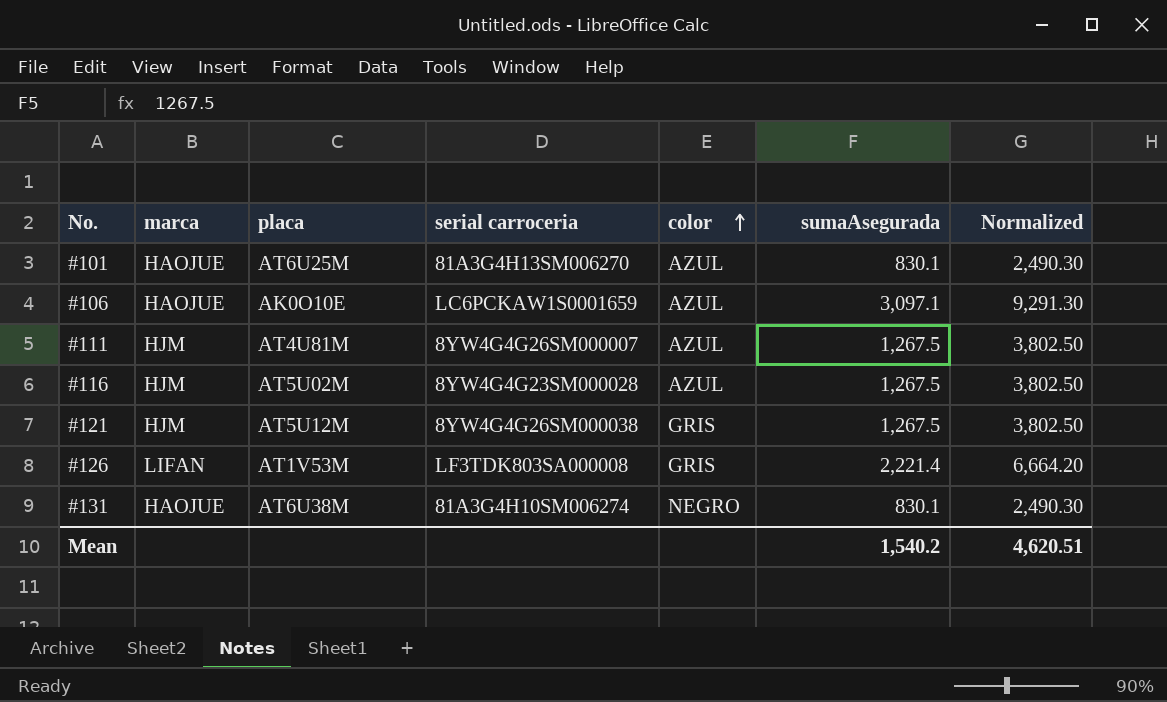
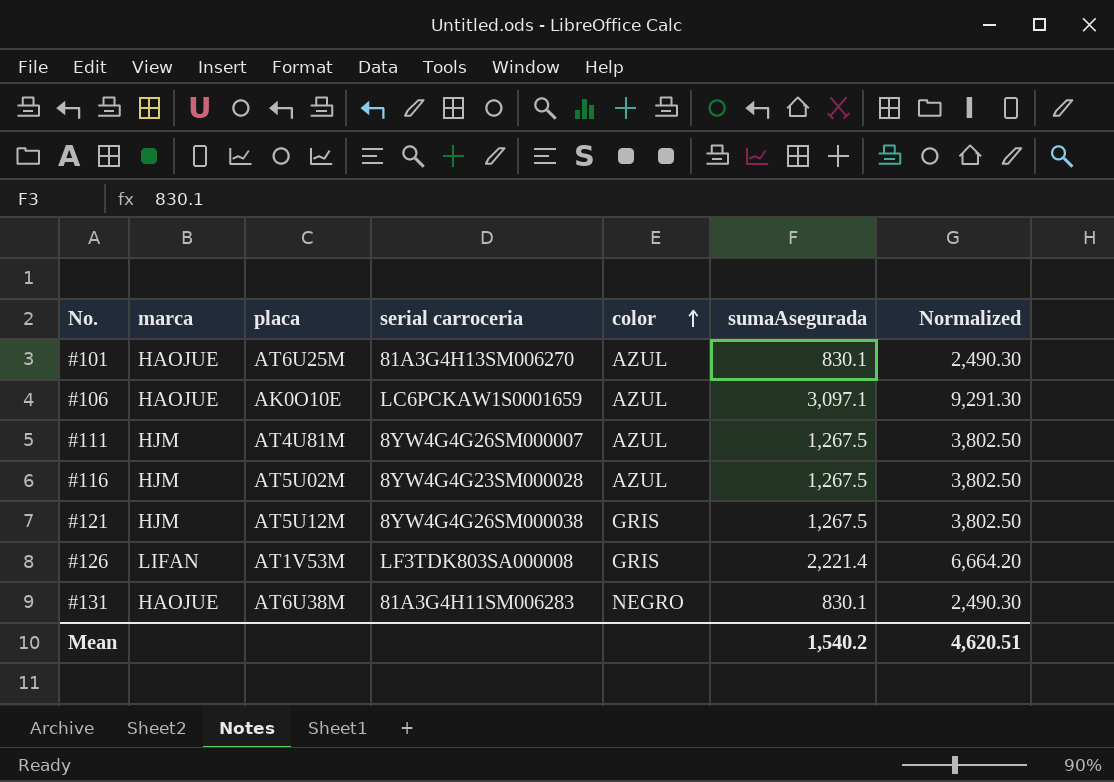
#131 | serial carroceria: 81A3G4H10SM006274 -> 81A3G4H11SM006283

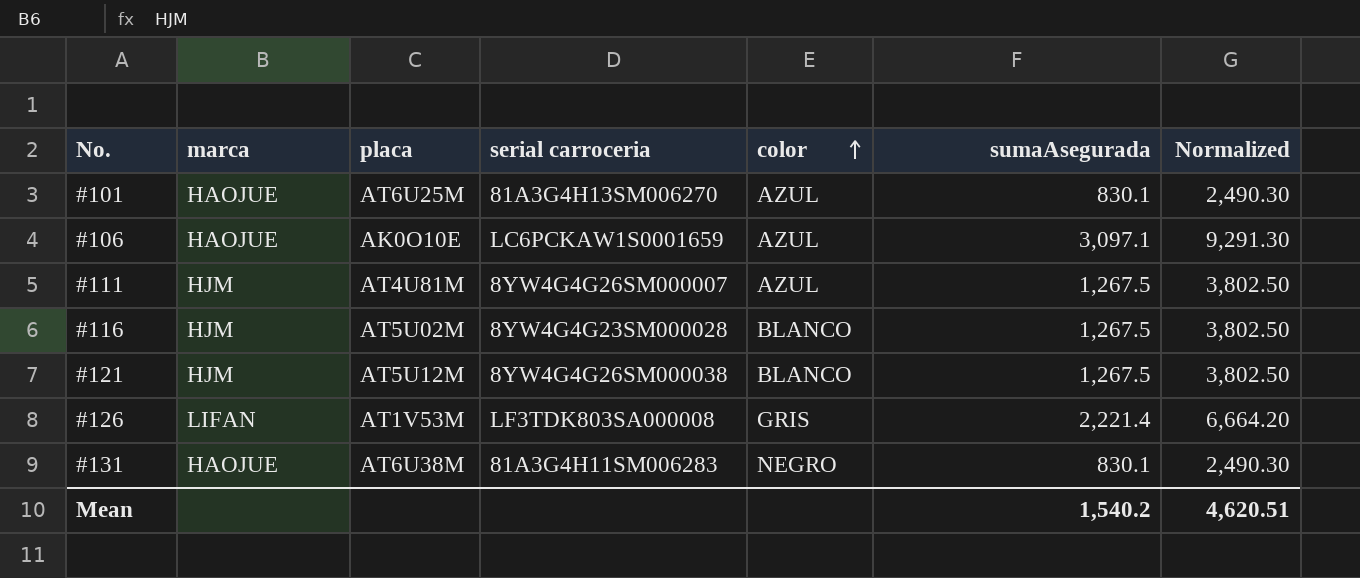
#116 | color: AZUL -> BLANCO
#121 | color: GRIS -> BLANCO

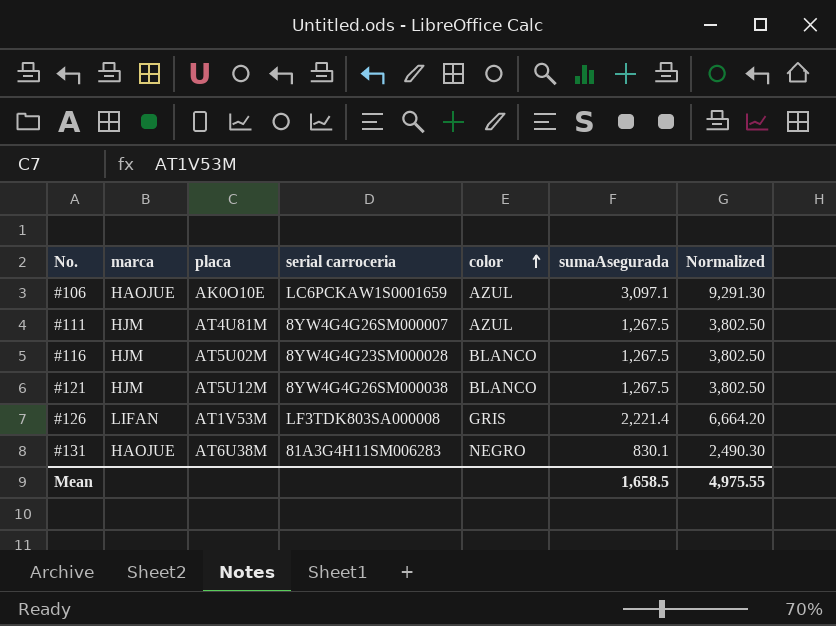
row #101: HAOJUE | AT6U25M | 81A3G4H13SM006270 | AZUL | 830.1 | 2,490.30 -> none
Mean | sumaAsegurada: 1,540.2 -> 1,658.5
Mean | Normalized: 4,620.51 -> 4,975.55

